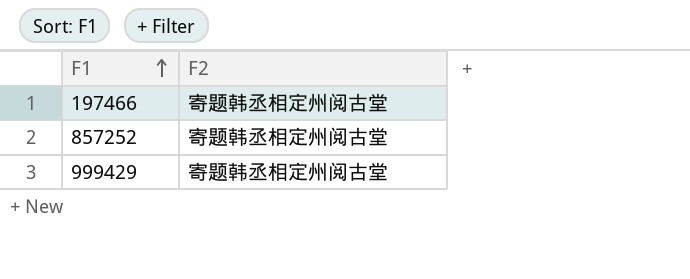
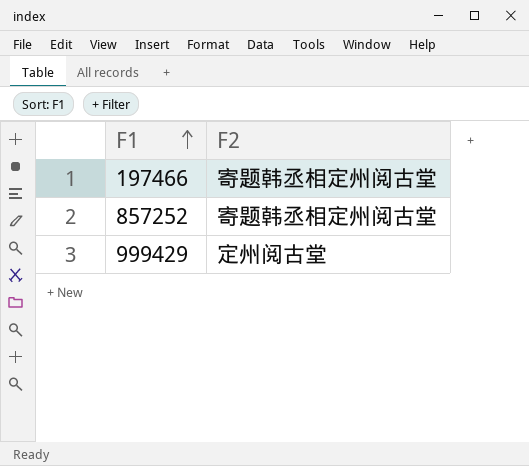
999429 | F2: 寄题韩丞相定州阅古堂 -> 定州阅古堂

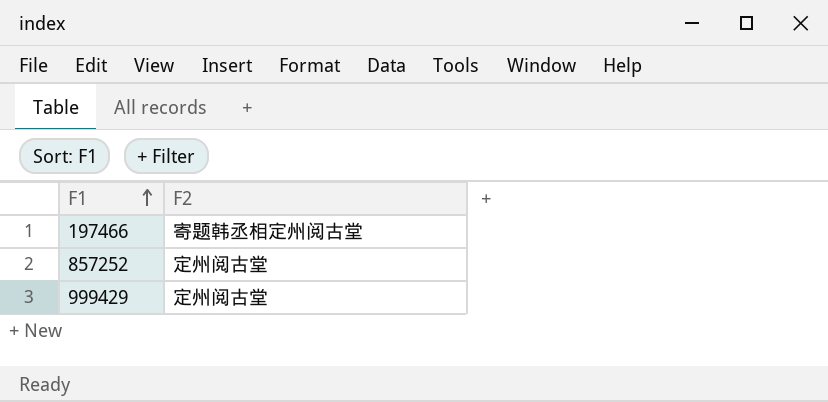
857252 | F2: 寄题韩丞相定州阅古堂 -> 定州阅古堂

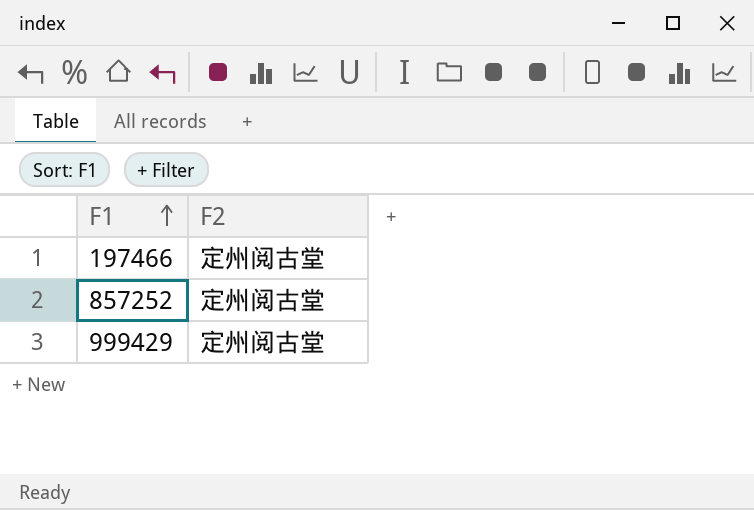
197466 | F2: 寄题韩丞相定州阅古堂 -> 定州阅古堂

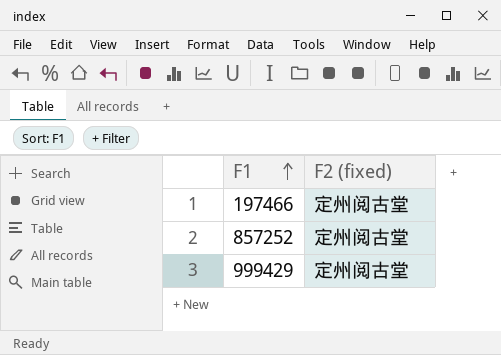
column name: F2 -> F2 (fixed)

